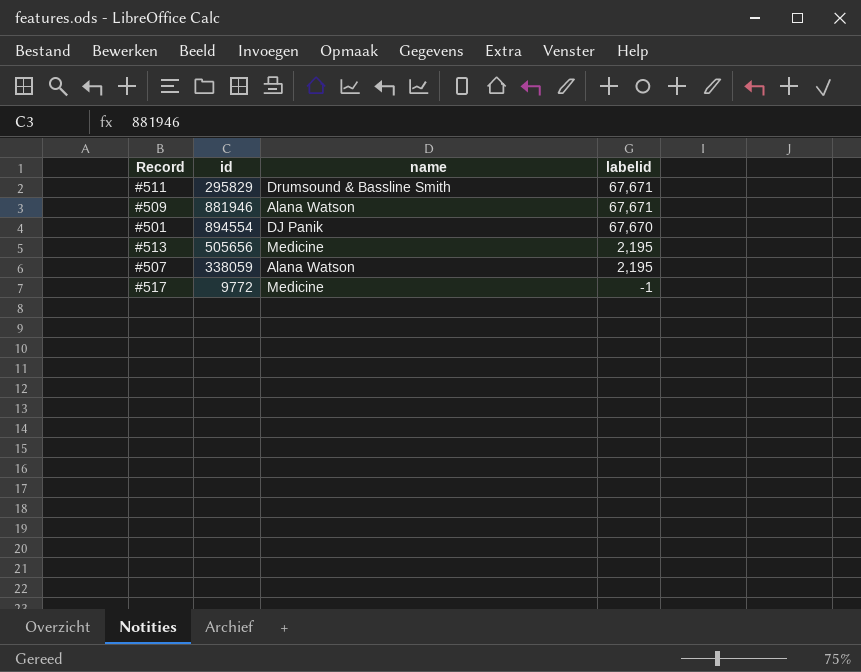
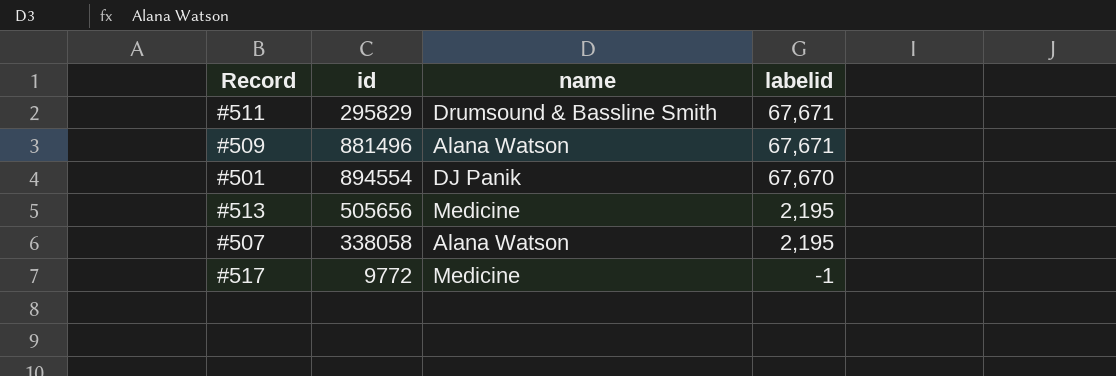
#509 | id: 881946 -> 881496
#507 | id: 338059 -> 338058

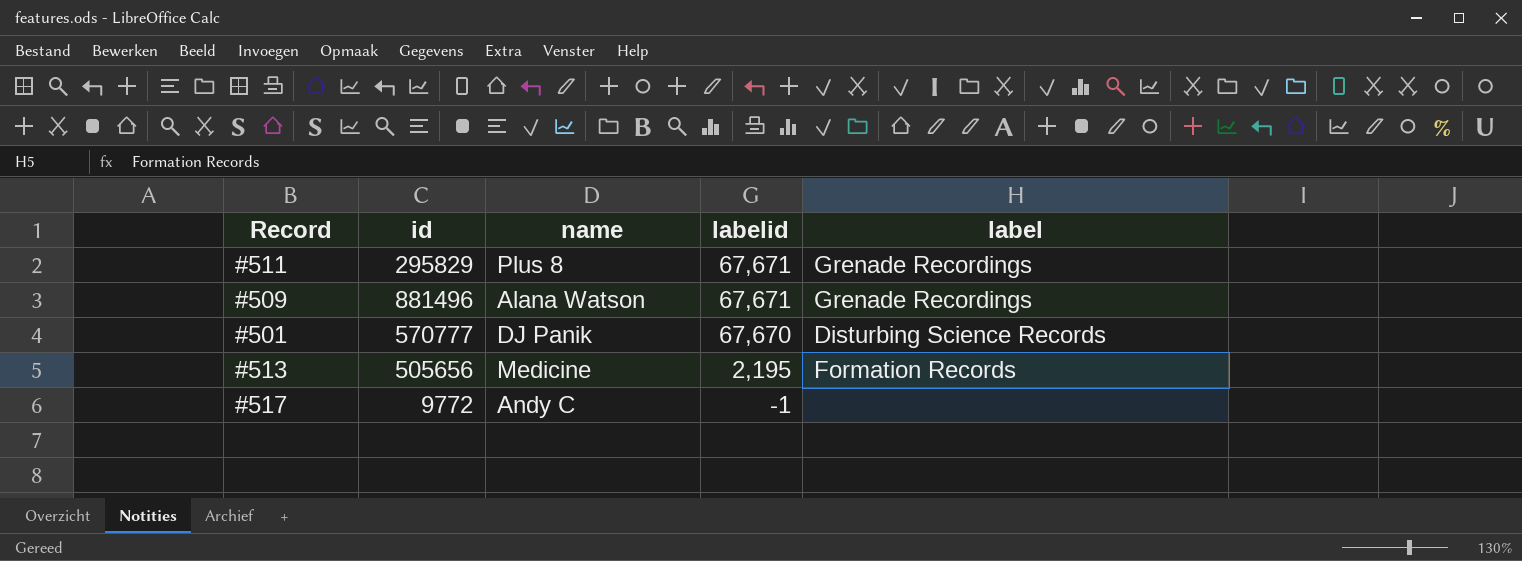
column label | position: none -> 5
row #507: 338058 | Alana Watson | 2,195 -> none
#511 | name: Drumsound & Bassline Smith -> Plus 8
#501 | id: 894554 -> 570777
#517 | name: Medicine -> Andy C

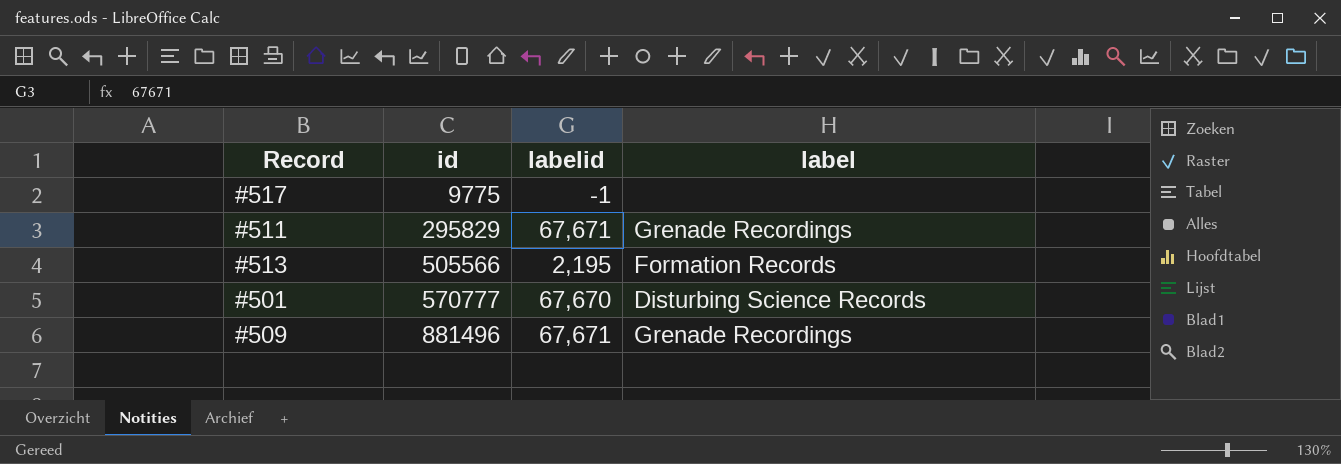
row order: labelid descending -> id ascending
column name | position: 3 -> none
#517 | id: 9772 -> 9775
#513 | id: 505656 -> 505566

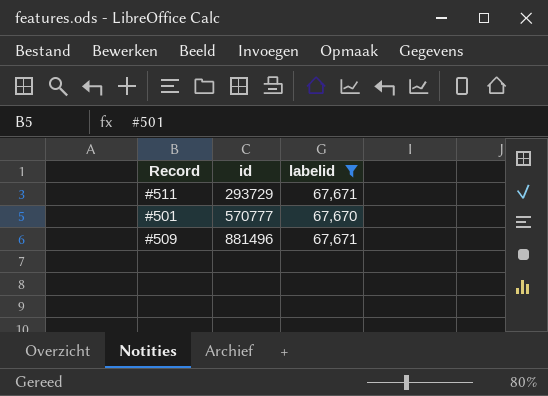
filter: none -> labelid >= 67,670
column label | position: 4 -> none
#511 | id: 295829 -> 293729

